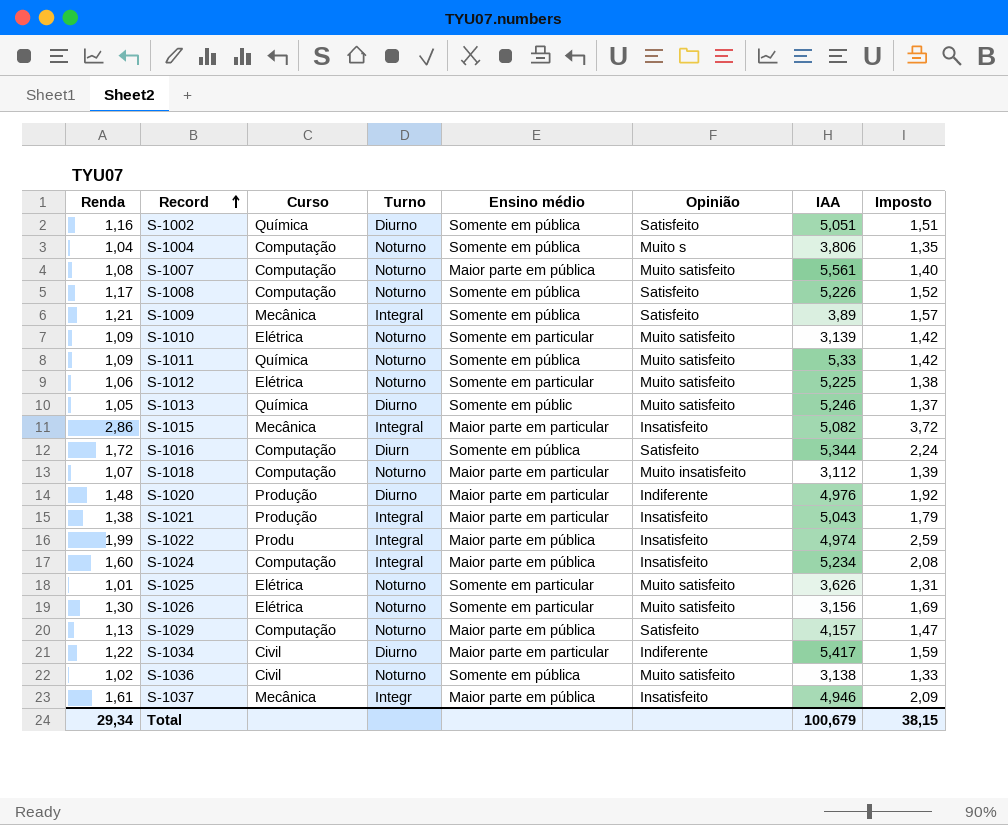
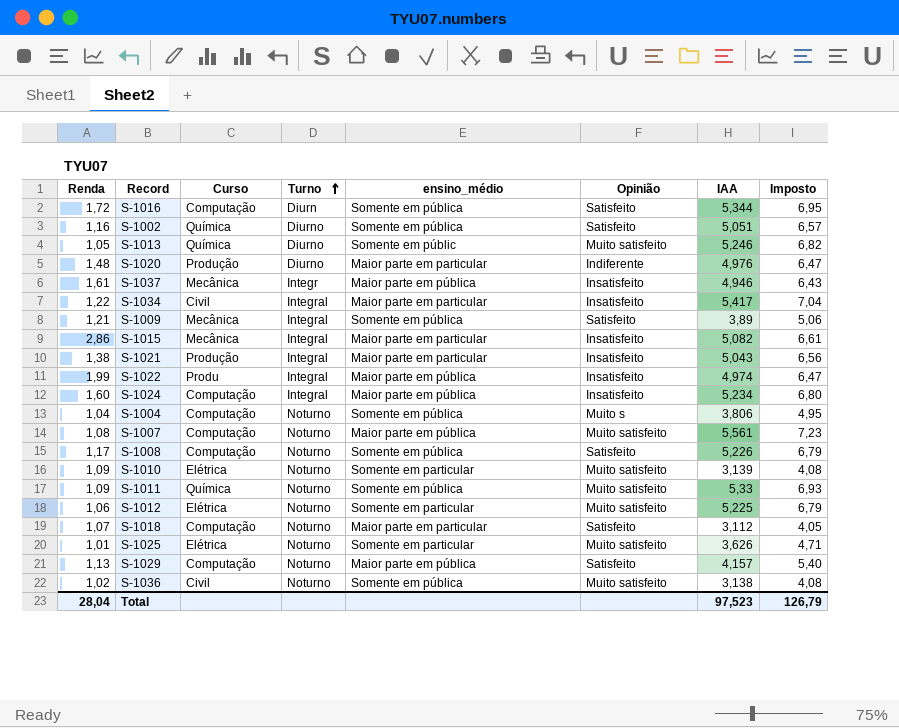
row order: Record ascending -> Turno ascending
column name: Ensino médio -> ensino_médio
column Imposto | formula: [Renda] * 1,3 -> [IAA] * 1,3
row S-1026: 1,30 | Elétrica | Noturno | Somente em particular | Muito satisfeito | 3,156 | 1,69 -> none
S-1034 | Turno: Diurno -> Integral
S-1034 | Opinião: Indiferente -> Insatisfeito
S-1018 | Opinião: Muito insatisfeito -> Satisfeito
Total | Renda: 29,34 -> 28,04
Total | IAA: 100,679 -> 97,523
Total | Imposto: 38,15 -> 126,79

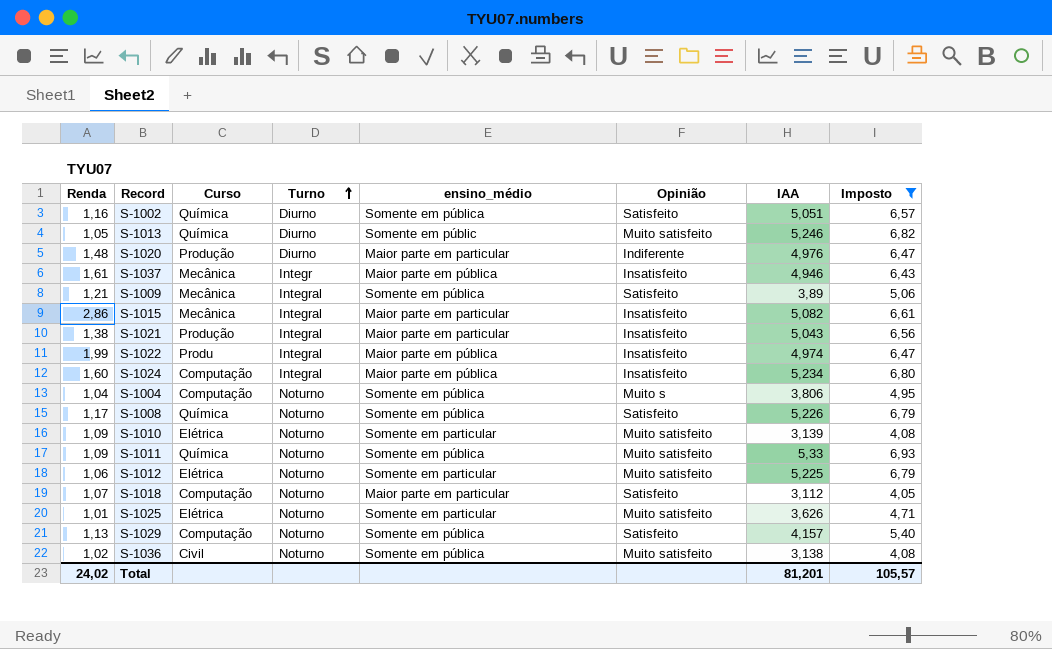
filter: none -> Imposto <= 6,93
S-1008 | Curso: Computação -> Química
S-1029 | ensino_médio: Maior parte em pública -> Somente em pública
Total | Renda: 28,04 -> 24,02
Total | IAA: 97,523 -> 81,201
Total | Imposto: 126,79 -> 105,57

